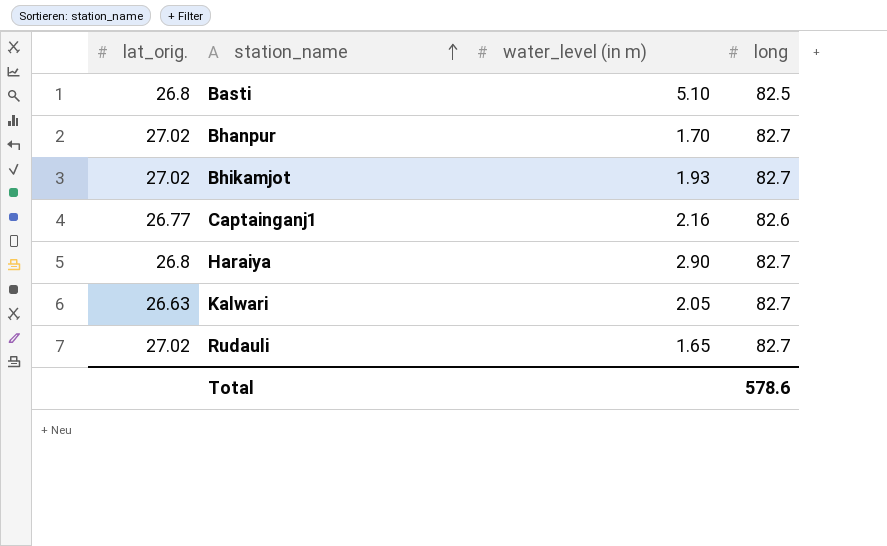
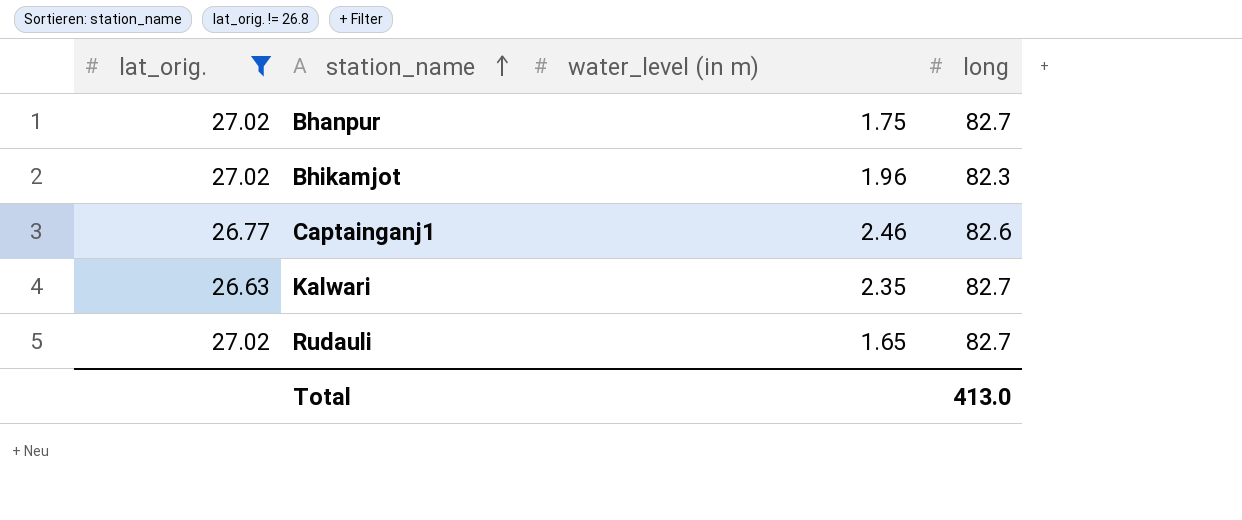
filter: none -> lat_orig. != 26.8
Bhanpur | water_level (in m): 1.70 -> 1.75
Bhikamjot | water_level (in m): 1.93 -> 1.96
Bhikamjot | long: 82.7 -> 82.3
Captainganj1 | water_level (in m): 2.16 -> 2.46
Kalwari | water_level (in m): 2.05 -> 2.35
Total | long: 578.6 -> 413.0

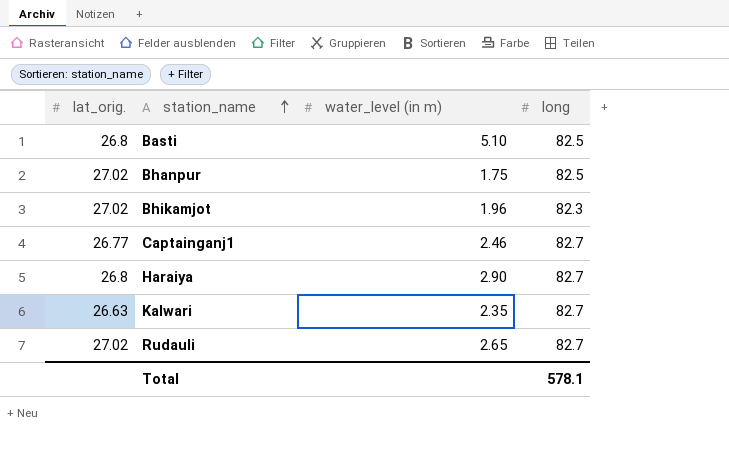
filter: lat_orig. != 26.8 -> none
Bhanpur | long: 82.7 -> 82.5
Captainganj1 | long: 82.6 -> 82.7
Rudauli | water_level (in m): 1.65 -> 2.65
Total | long: 413.0 -> 578.1

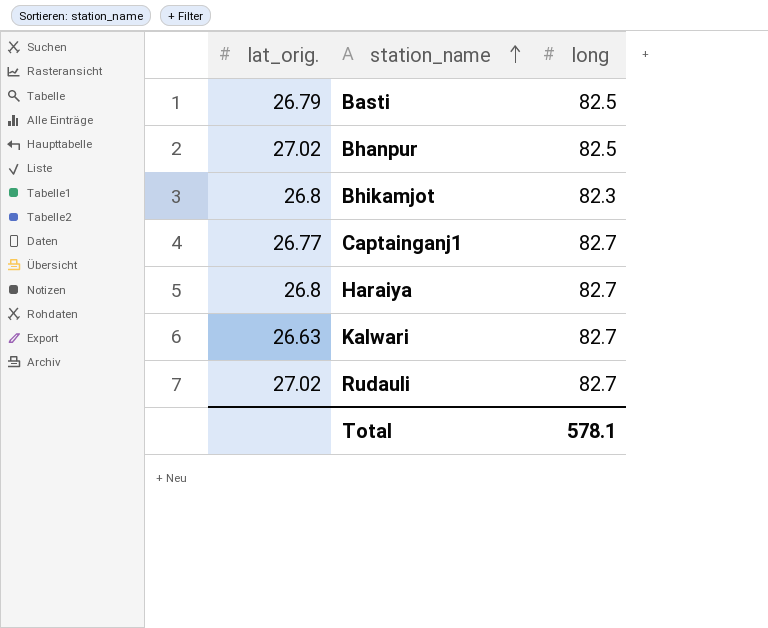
column water_level (in m) | position: 3 -> none
Basti | lat_orig.: 26.8 -> 26.79
Bhikamjot | lat_orig.: 27.02 -> 26.8

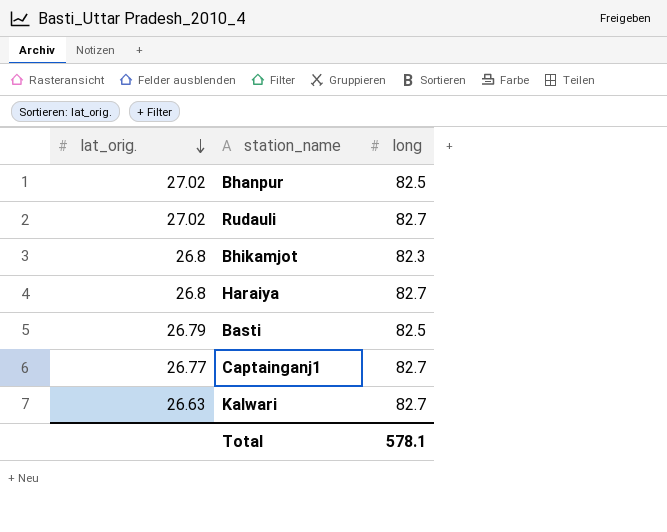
row order: station_name ascending -> lat_orig. descending

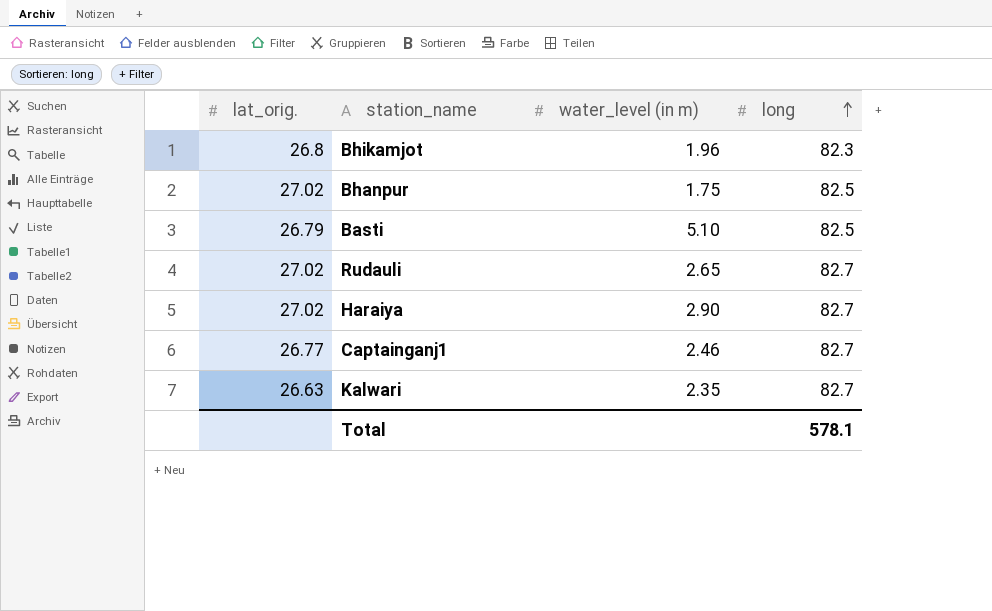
row order: lat_orig. descending -> long ascending
column water_level (in m) | position: none -> 3
Haraiya | lat_orig.: 26.8 -> 27.02

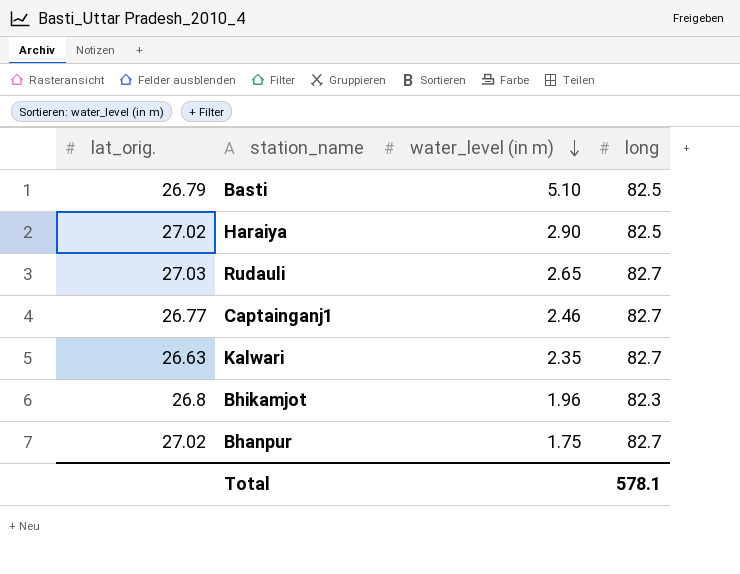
row order: long ascending -> water_level (in m) descending
Haraiya | long: 82.7 -> 82.5
Rudauli | lat_orig.: 27.02 -> 27.03
Bhanpur | long: 82.5 -> 82.7

